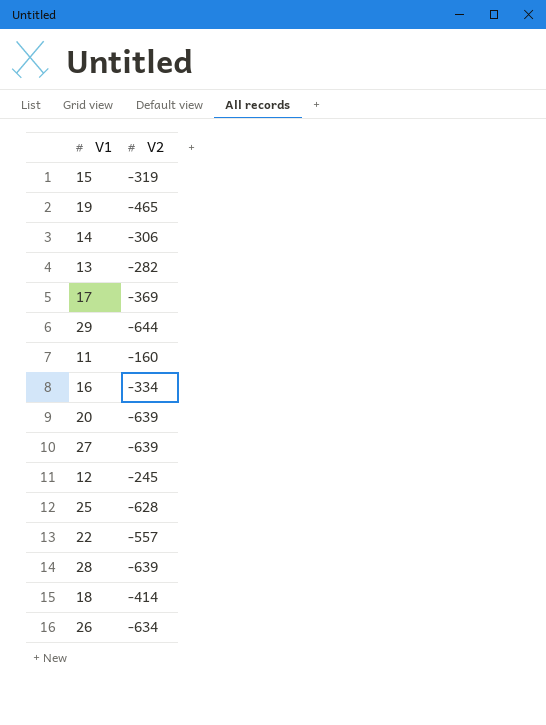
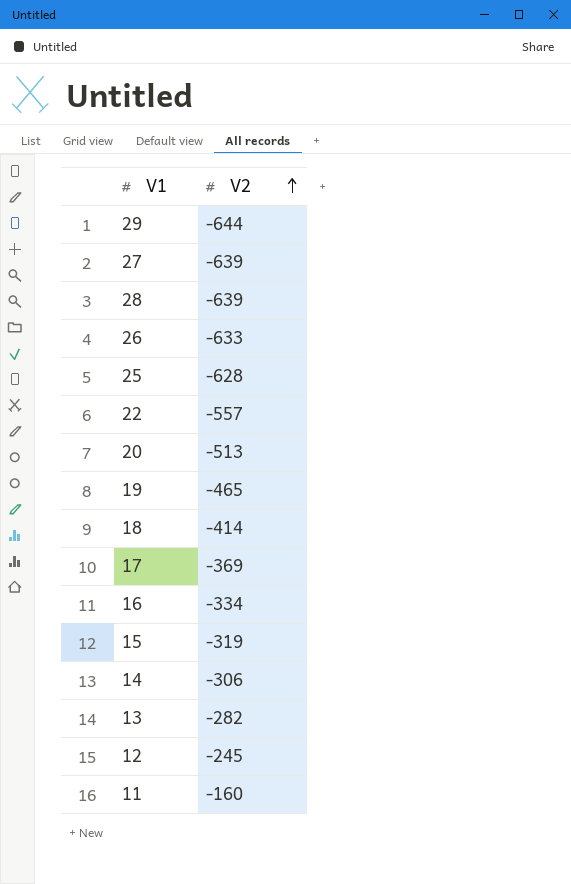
row order: none -> V2 ascending
26 | V2: -634 -> -633
20 | V2: -639 -> -513

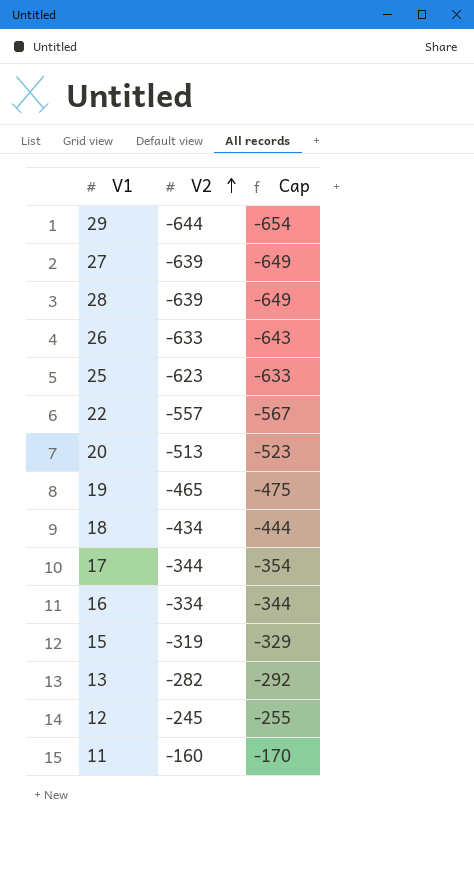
column Cap | formula: none -> [V2] - 10
row 14: -306 -> none
25 | V2: -628 -> -623
18 | V2: -414 -> -434
17 | V2: -369 -> -344

